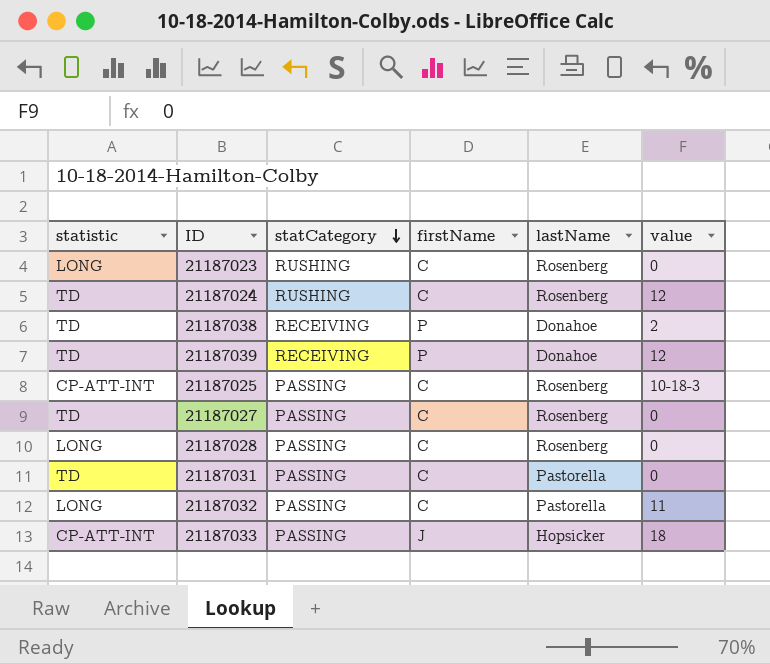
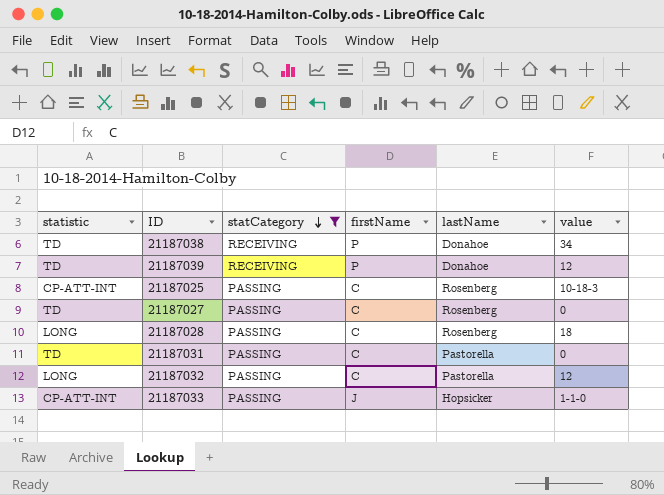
filter: none -> statCategory != RUSHING
21187038 | value: 2 -> 34
21187028 | value: 0 -> 18
21187032 | value: 11 -> 12
21187033 | value: 18 -> 1-1-0

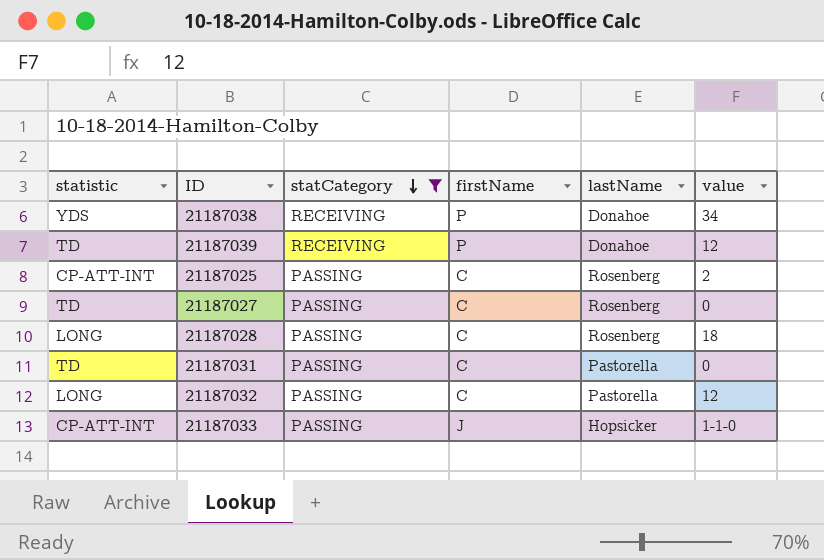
21187038 | statistic: TD -> YDS
21187025 | value: 10-18-3 -> 2

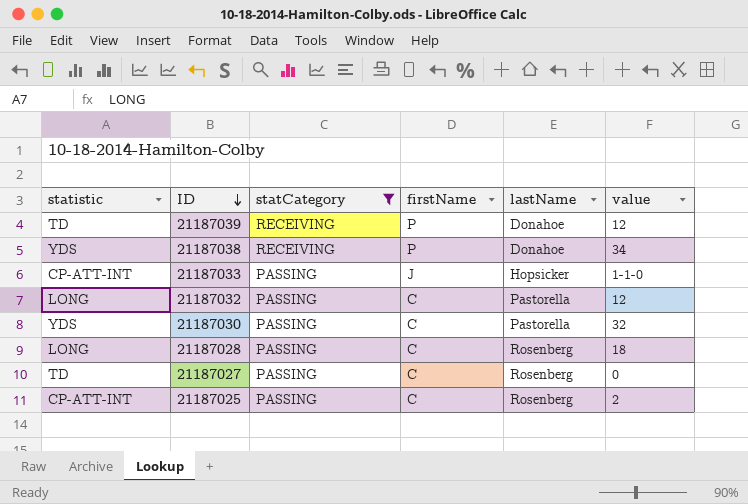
row order: statCategory descending -> ID descending
row 21187031: TD | PASSING | C | Pastorella | 0 -> none
row 21187030: none -> YDS | PASSING | C | Pastorella | 32

